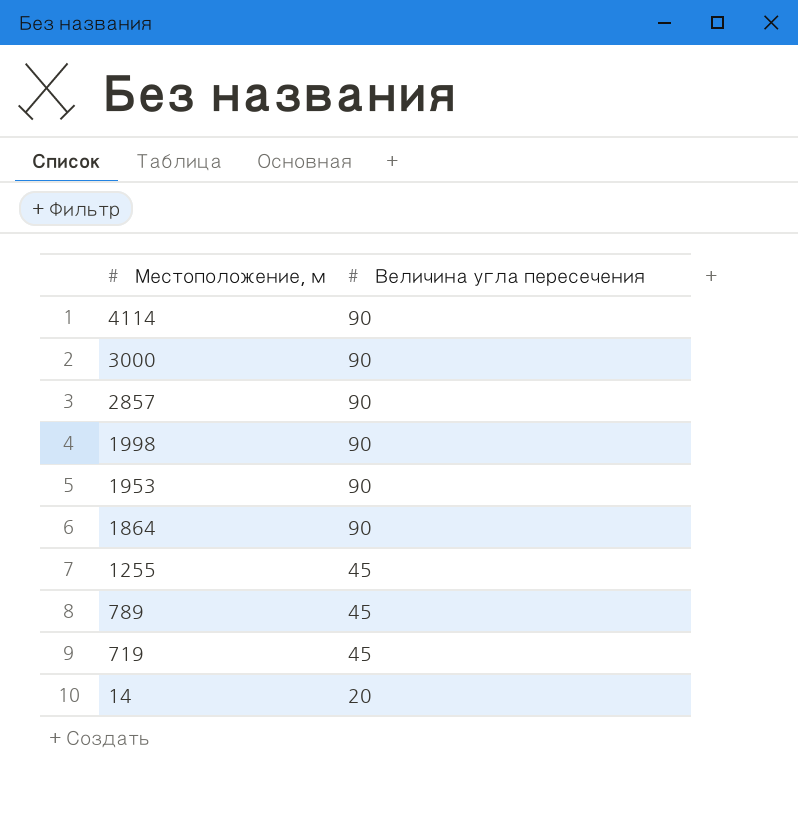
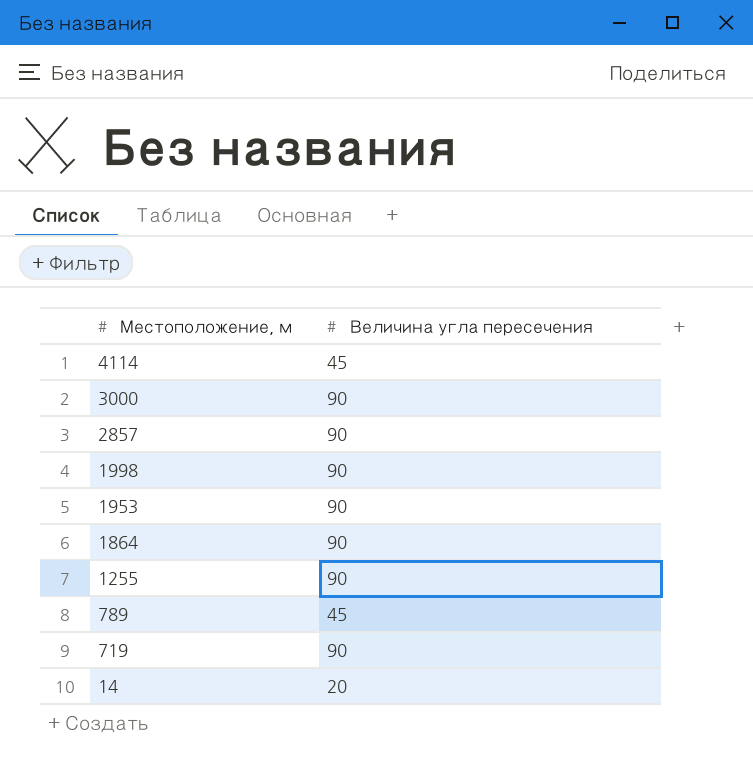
4114 | Величина угла пересечения: 90 -> 45
1255 | Величина угла пересечения: 45 -> 90
719 | Величина угла пересечения: 45 -> 90

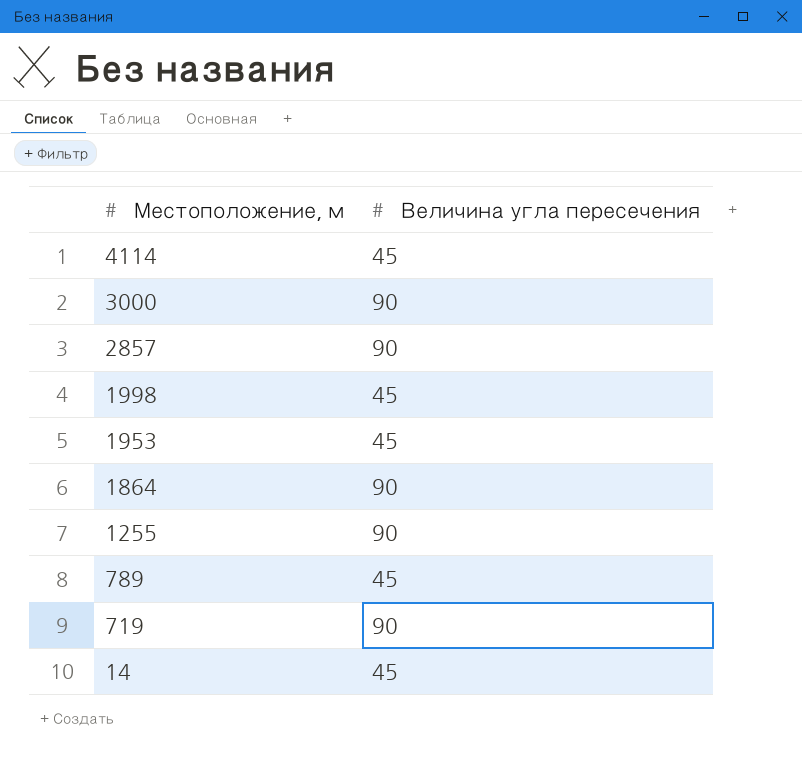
1998 | Величина угла пересечения: 90 -> 45
1953 | Величина угла пересечения: 90 -> 45
14 | Величина угла пересечения: 20 -> 45

